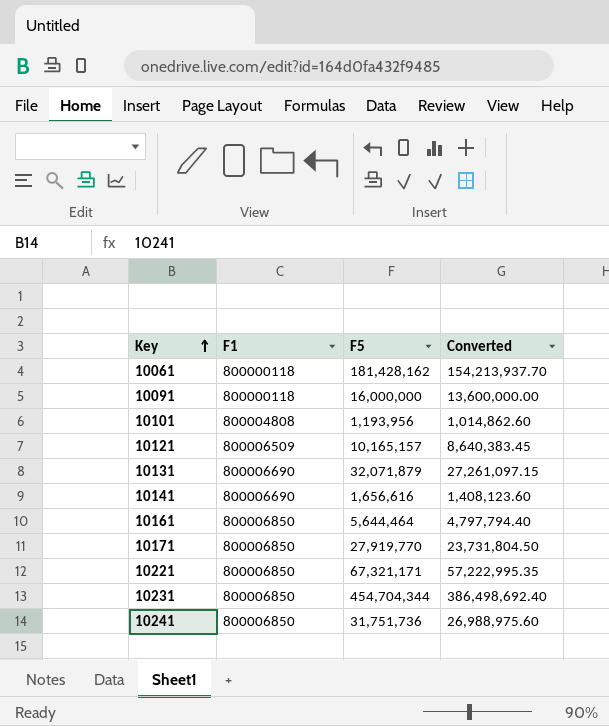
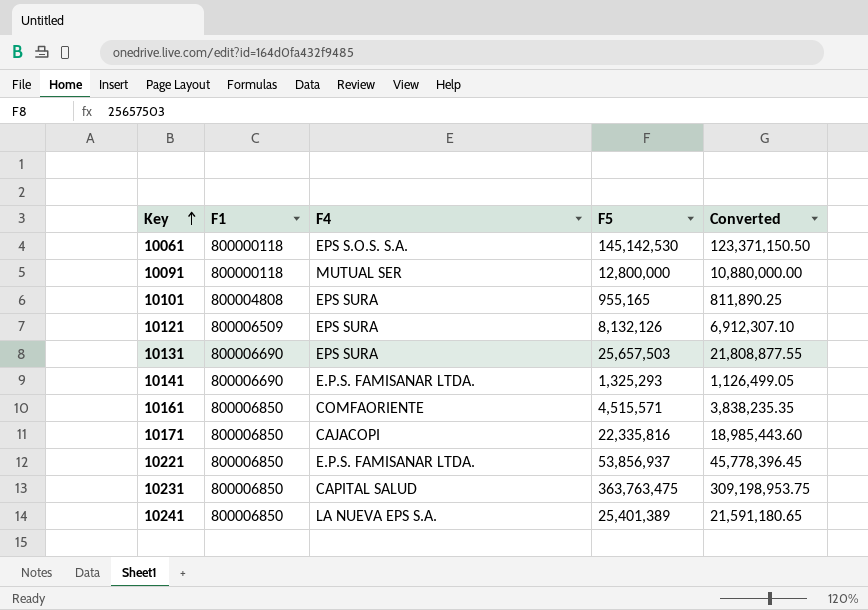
column F4 | position: none -> 3
10061 | F5: 181,428,162 -> 145,142,530
10061 | Converted: 154,213,937.70 -> 123,371,150.50
10091 | F5: 16,000,000 -> 12,800,000
10091 | Converted: 13,600,000.00 -> 10,880,000.00
10101 | F5: 1,193,956 -> 955,165
10101 | Converted: 1,014,862.60 -> 811,890.25
10121 | F5: 10,165,157 -> 8,132,126
10121 | Converted: 8,640,383.45 -> 6,912,307.10
10131 | F5: 32,071,879 -> 25,657,503
10131 | Converted: 27,261,097.15 -> 21,808,877.55
10141 | F5: 1,656,616 -> 1,325,293
10141 | Converted: 1,408,123.60 -> 1,126,499.05
10161 | F5: 5,644,464 -> 4,515,571
10161 | Converted: 4,797,794.40 -> 3,838,235.35
10171 | F5: 27,919,770 -> 22,335,816
10171 | Converted: 23,731,804.50 -> 18,985,443.60
10221 | F5: 67,321,171 -> 53,856,937
10221 | Converted: 57,222,995.35 -> 45,778,396.45
10231 | F5: 454,704,344 -> 363,763,475
10231 | Converted: 386,498,692.40 -> 309,198,953.75
10241 | F5: 31,751,736 -> 25,401,389
10241 | Converted: 26,988,975.60 -> 21,591,180.65

